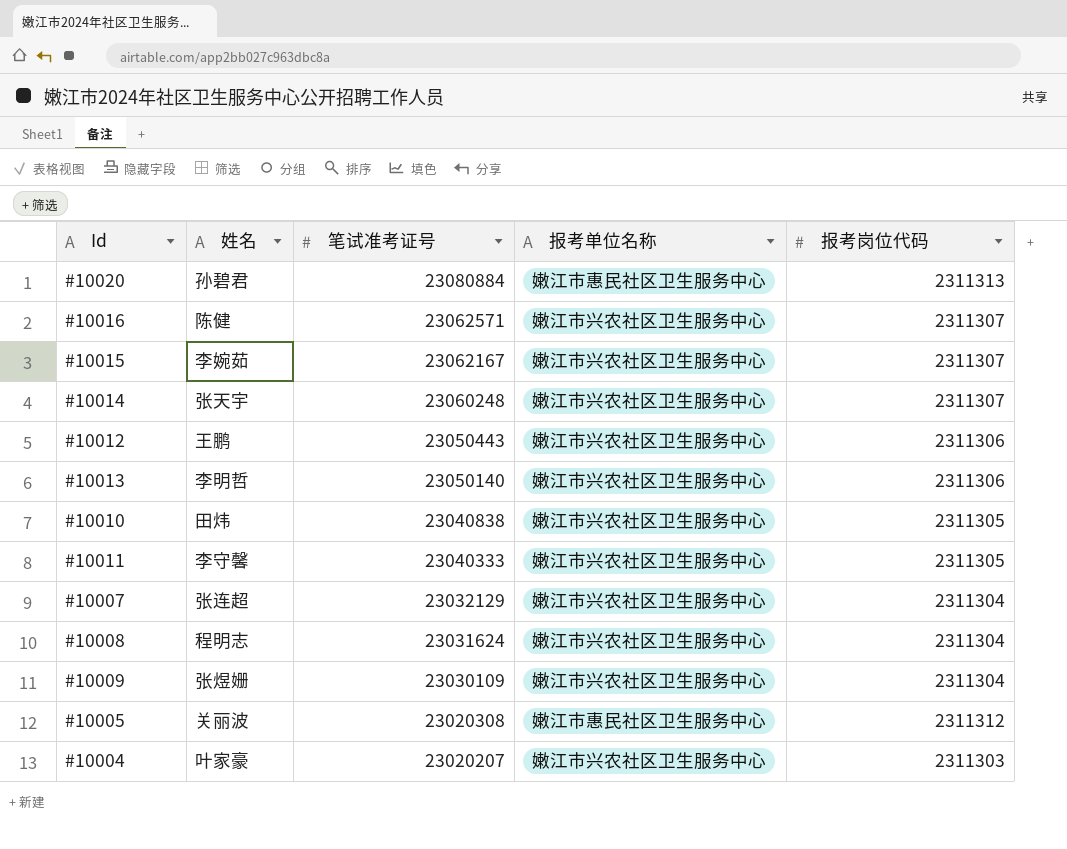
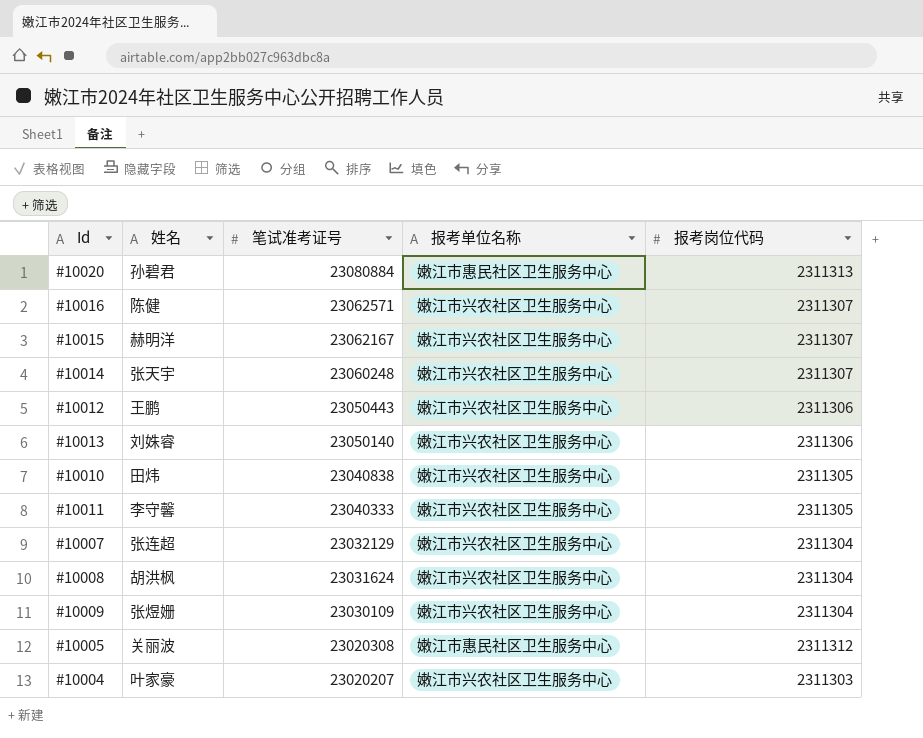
#10015 | 姓名: 李婉茹 -> 赫明洋
#10013 | 姓名: 李明哲 -> 刘姝睿
#10008 | 姓名: 程明志 -> 胡洪枫

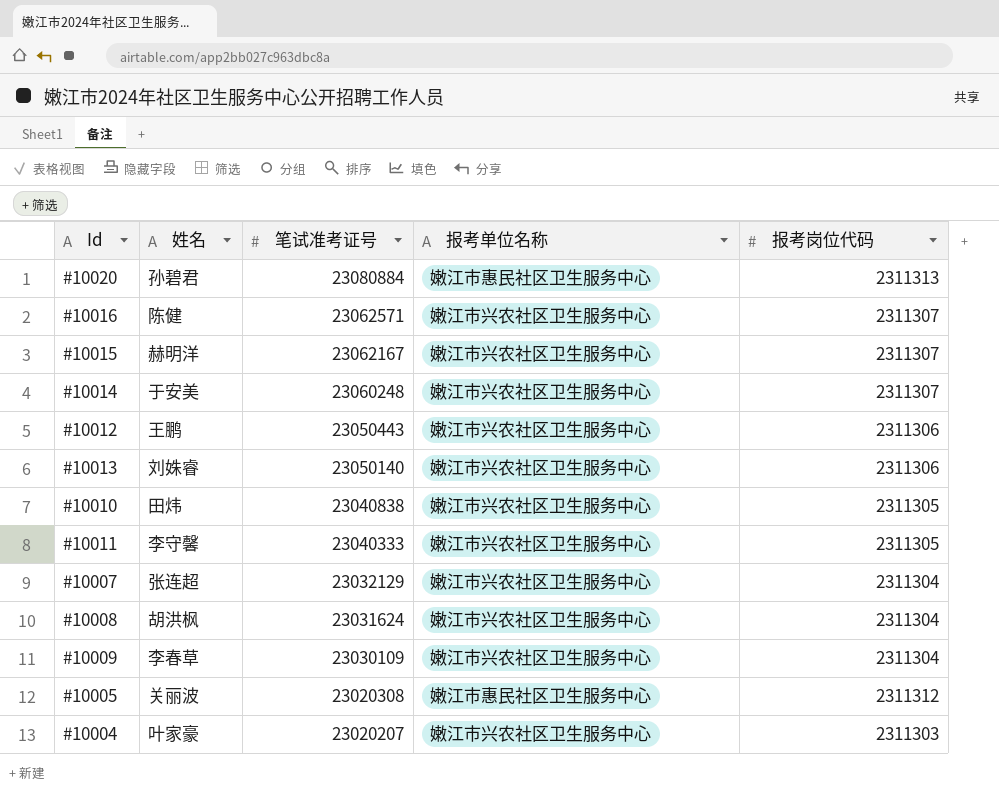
#10014 | 姓名: 张天宇 -> 于安美
#10009 | 姓名: 张煜姗 -> 李春草

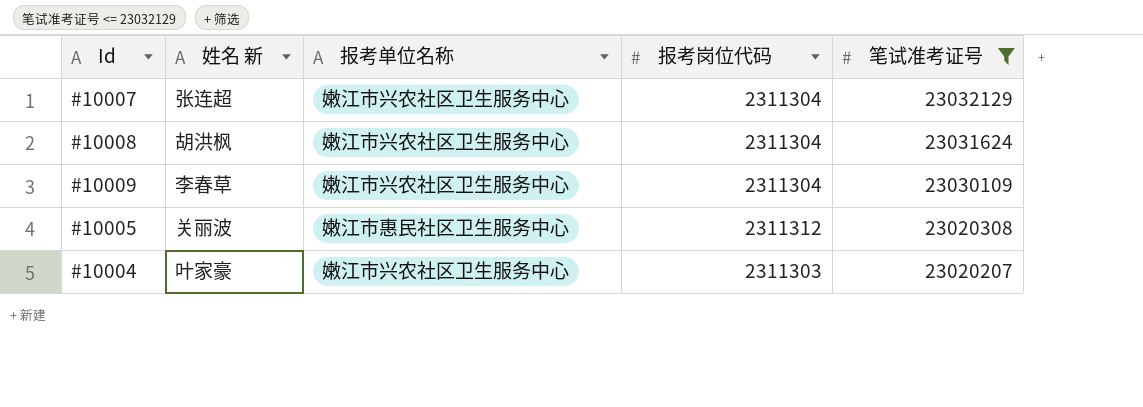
filter: none -> 笔试准考证号 <= 23032129
column name: 姓名 -> 姓名 新
column 笔试准考证号 | position: 3 -> 5

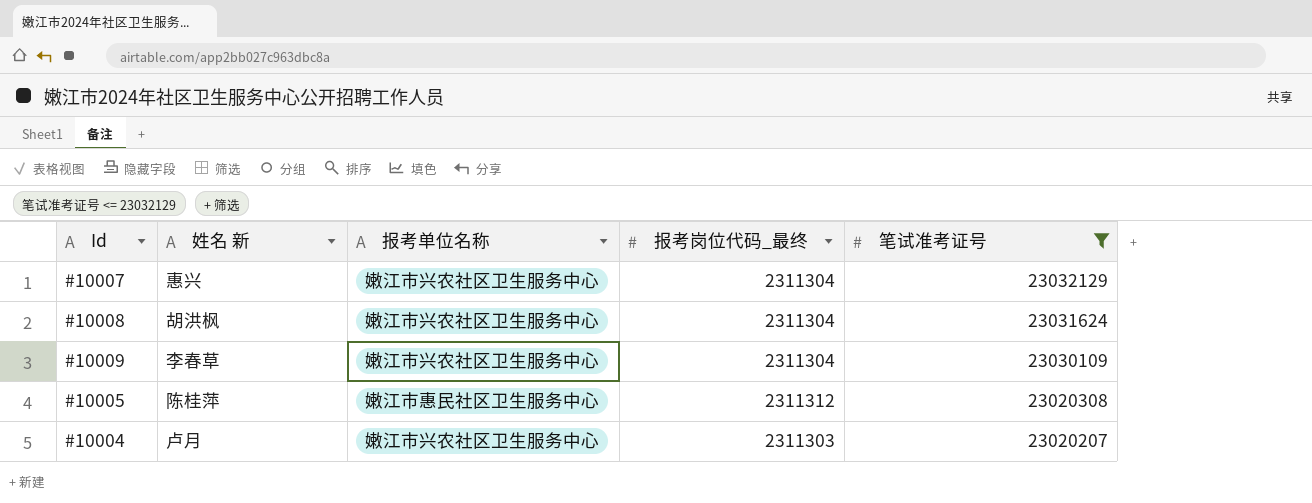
column name: 报考岗位代码 -> 报考岗位代码_最终
#10007 | 姓名 新: 张连超 -> 惠兴
#10005 | 姓名 新: 关丽波 -> 陈桂萍
#10004 | 姓名 新: 叶家豪 -> 卢月

